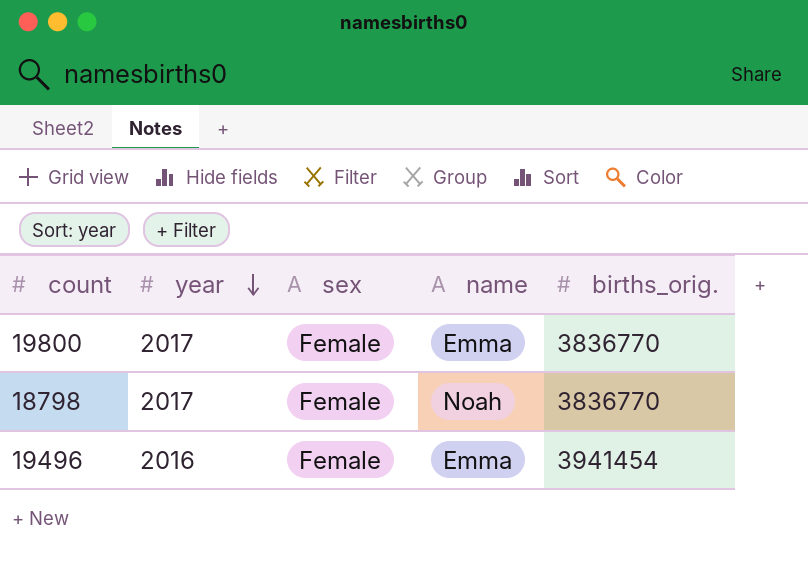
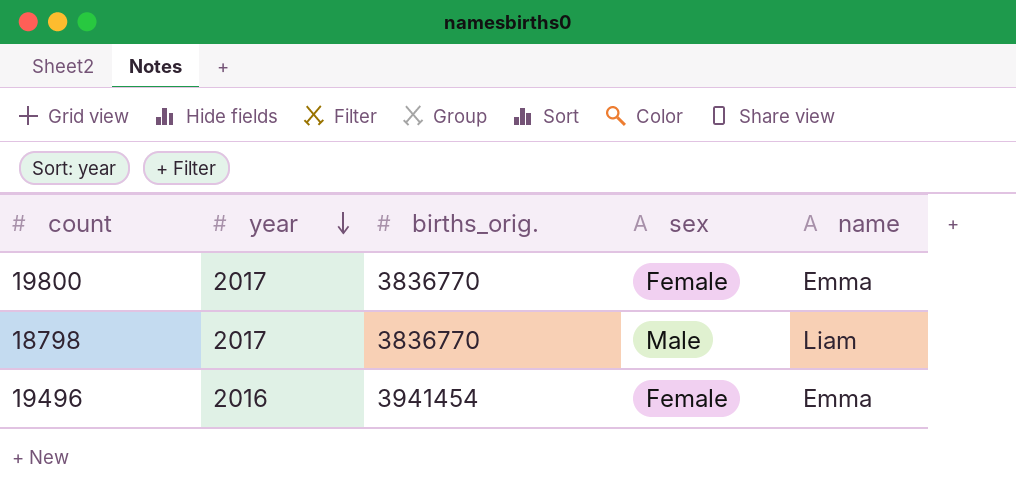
column births_orig. | position: 5 -> 3
18798 | sex: Female -> Male
18798 | name: Noah -> Liam

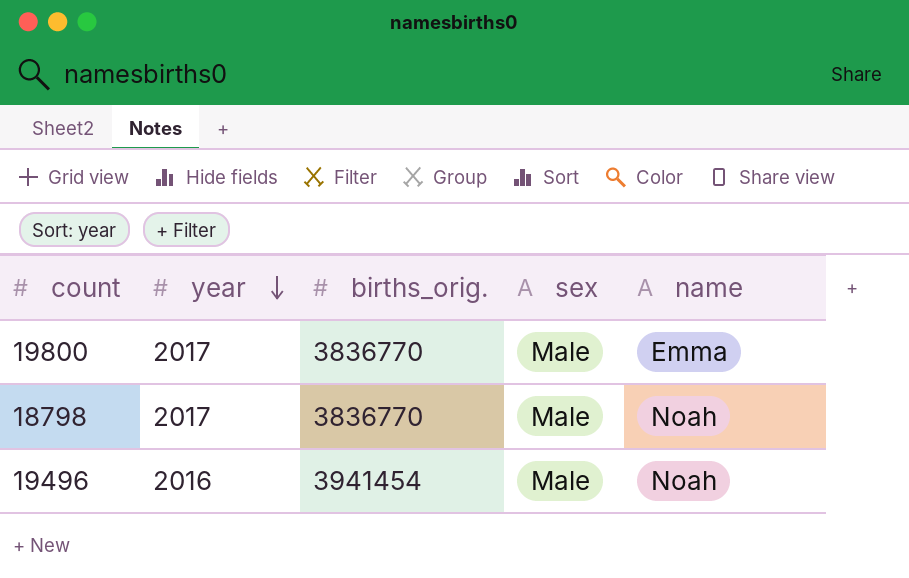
19800 | sex: Female -> Male
18798 | name: Liam -> Noah
19496 | sex: Female -> Male
19496 | name: Emma -> Noah

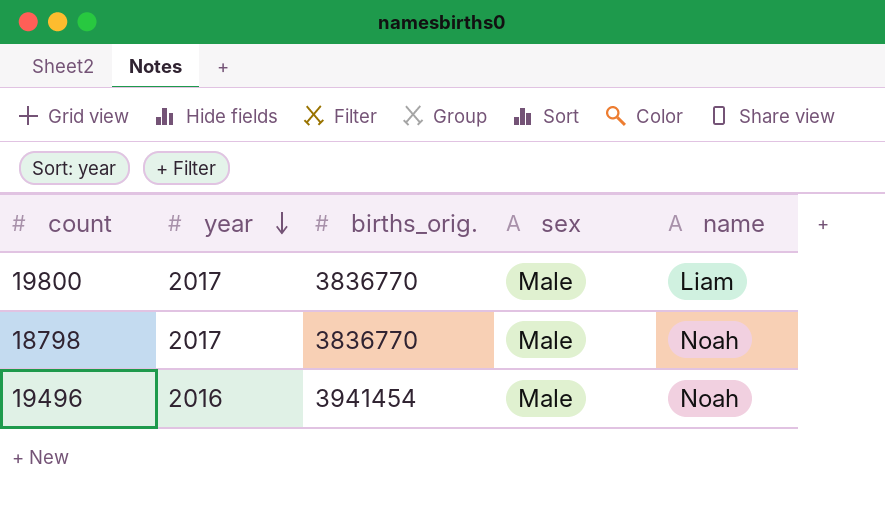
19800 | name: Emma -> Liam

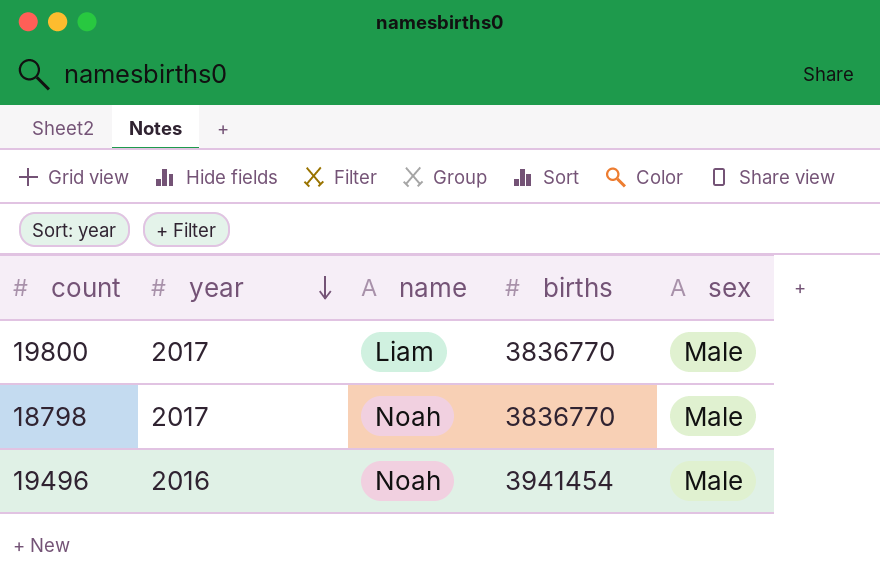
column name | position: 5 -> 3
column name: births_orig. -> births

